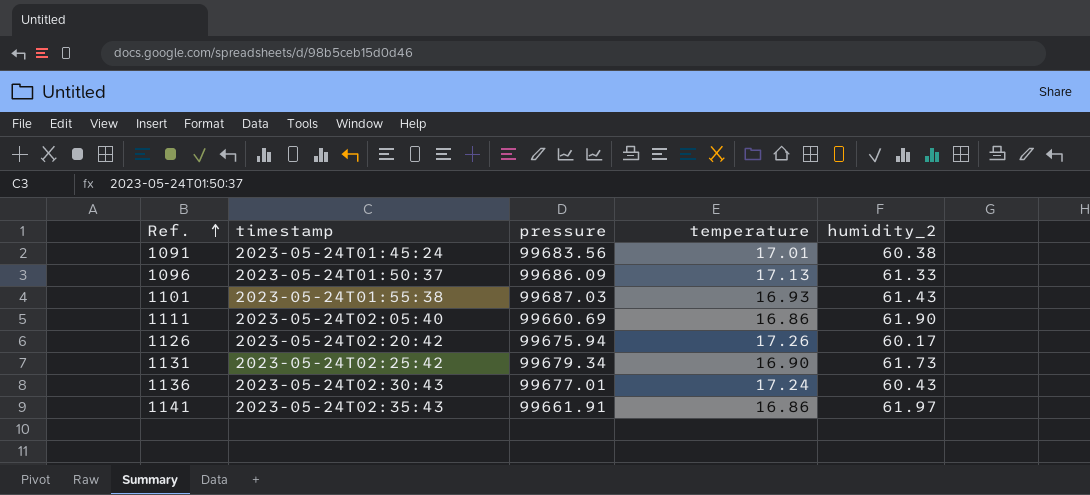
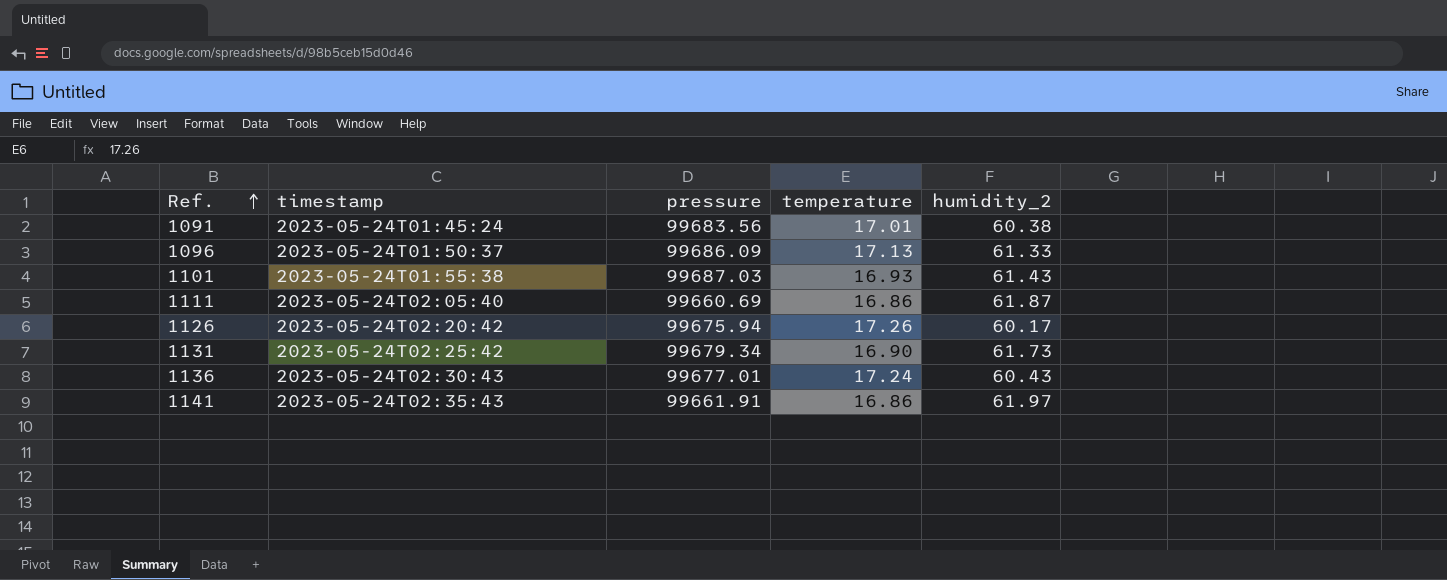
1111 | humidity_2: 61.90 -> 61.87

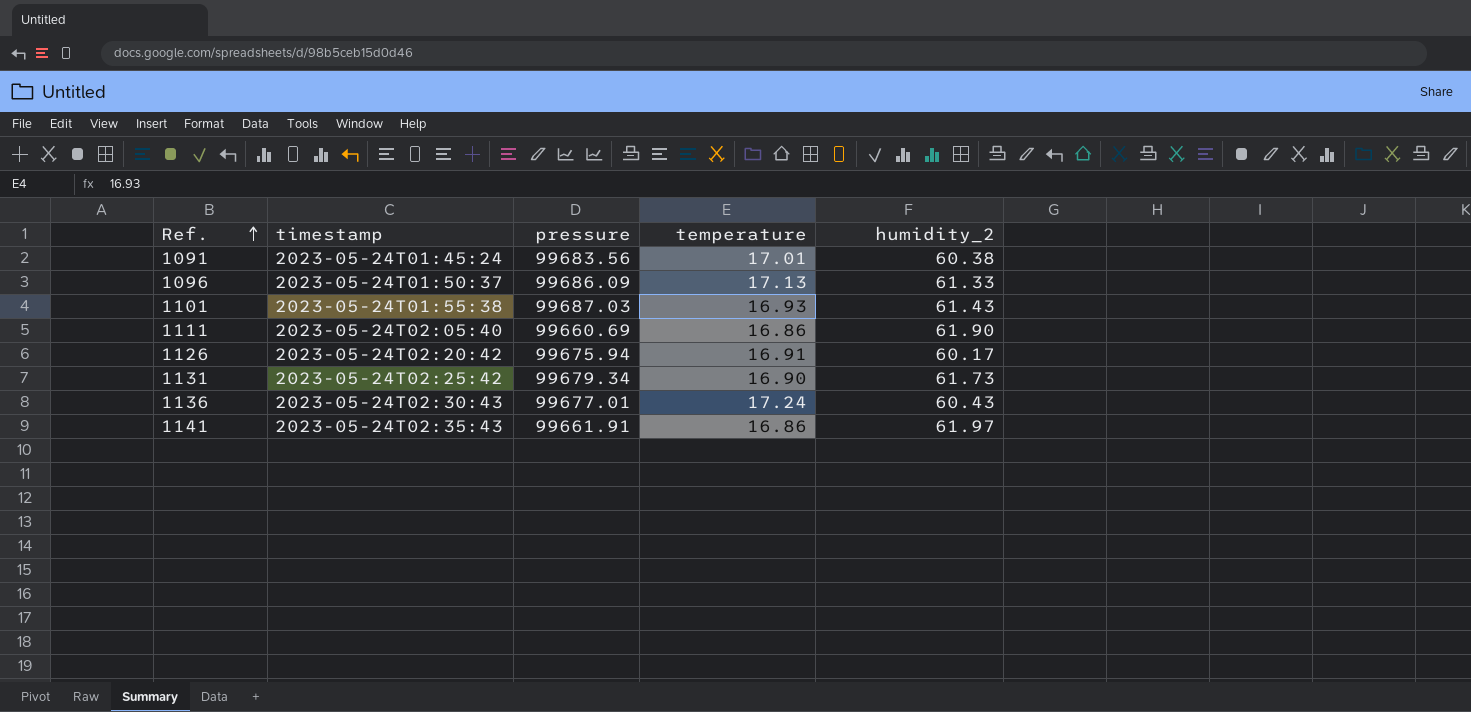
1111 | humidity_2: 61.87 -> 61.90
1126 | temperature: 17.26 -> 16.91

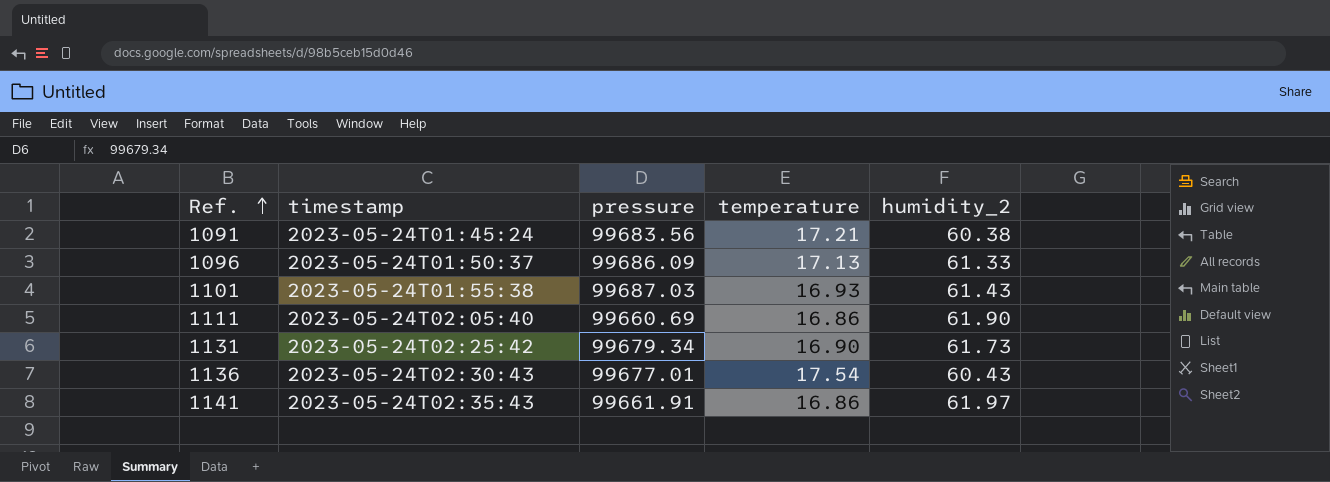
row 1126: 2023-05-24T02:20:42 | 99675.94 | 16.91 | 60.17 -> none
1091 | temperature: 17.01 -> 17.21
1136 | temperature: 17.24 -> 17.54

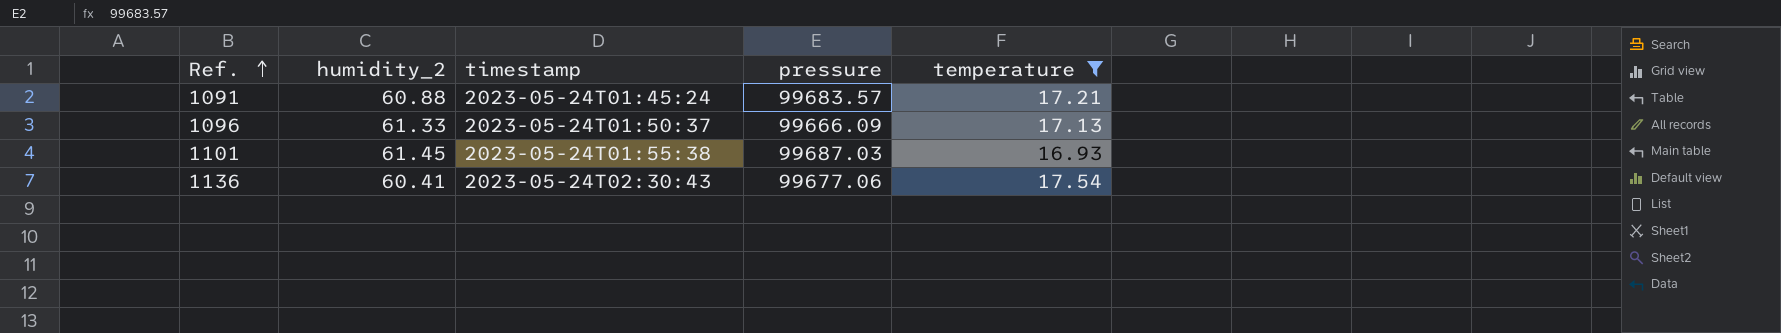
filter: none -> temperature >= 16.93
column humidity_2 | position: 5 -> 2
1091 | humidity_2: 60.38 -> 60.88
1091 | pressure: 99683.56 -> 99683.57
1096 | pressure: 99686.09 -> 99666.09
1101 | humidity_2: 61.43 -> 61.45
1136 | humidity_2: 60.43 -> 60.41
1136 | pressure: 99677.01 -> 99677.06

